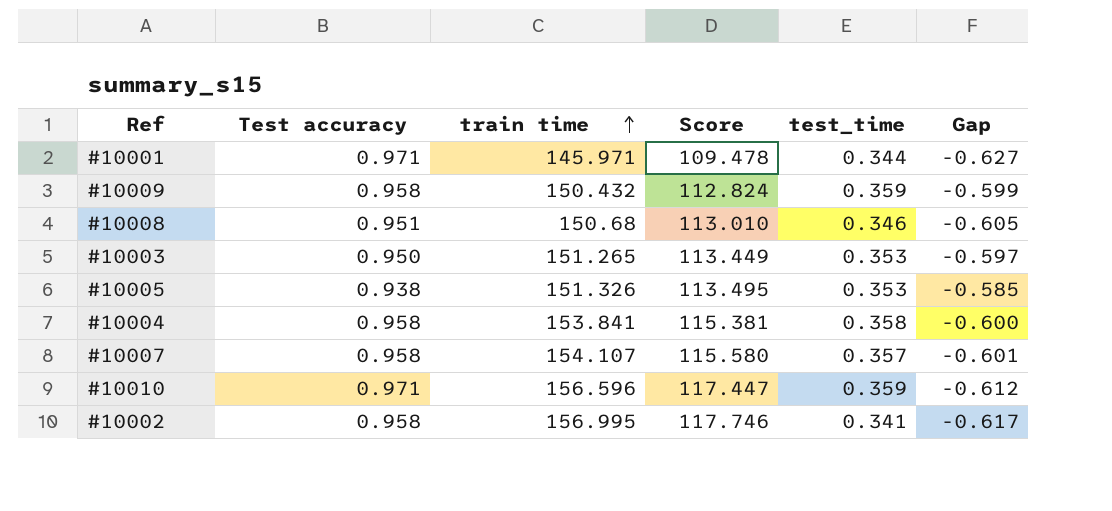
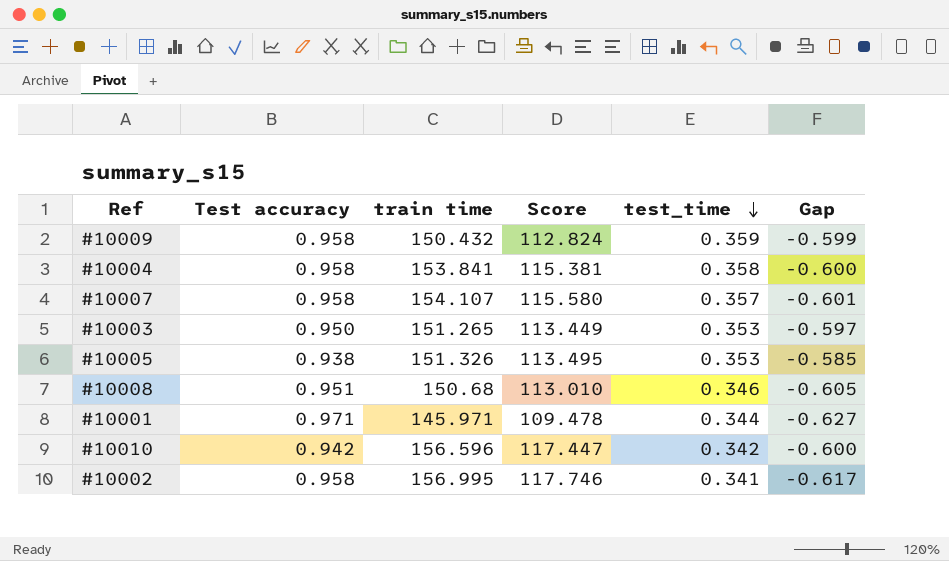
row order: train time ascending -> test_time descending
#10010 | Test accuracy: 0.971 -> 0.942
#10010 | test_time: 0.359 -> 0.342
#10010 | Gap: -0.612 -> -0.600

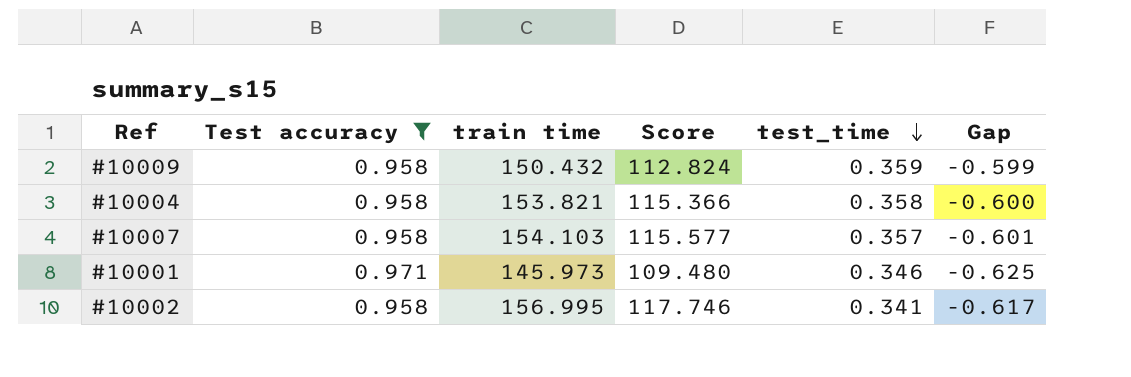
filter: none -> Test accuracy >= 0.958
#10004 | train time: 153.841 -> 153.821
#10004 | Score: 115.381 -> 115.366
#10007 | train time: 154.107 -> 154.103
#10007 | Score: 115.580 -> 115.577
#10001 | train time: 145.971 -> 145.973
#10001 | Score: 109.478 -> 109.480
#10001 | test_time: 0.344 -> 0.346
#10001 | Gap: -0.627 -> -0.625

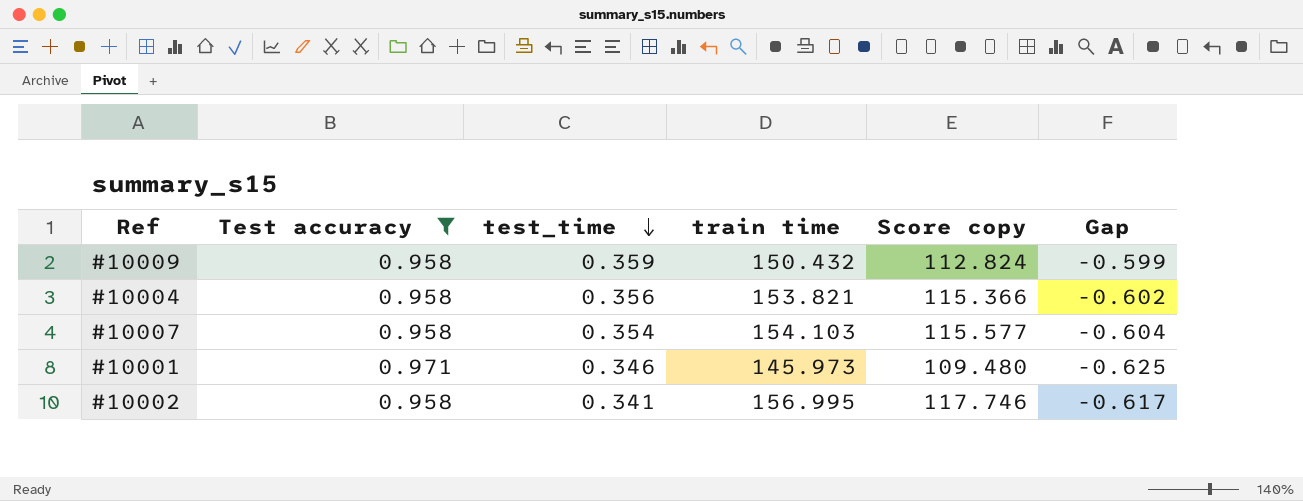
column test_time | position: 5 -> 3
column name: Score -> Score copy
#10004 | test_time: 0.358 -> 0.356
#10004 | Gap: -0.600 -> -0.602
#10007 | test_time: 0.357 -> 0.354
#10007 | Gap: -0.601 -> -0.604

